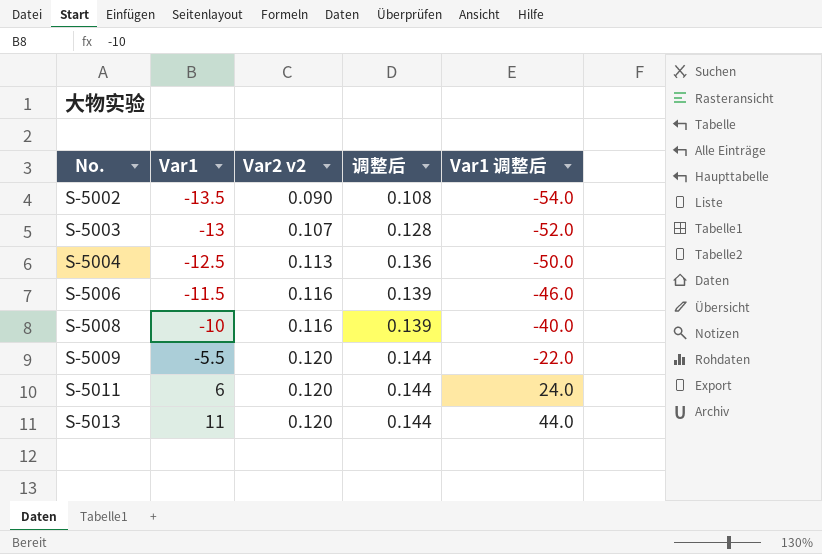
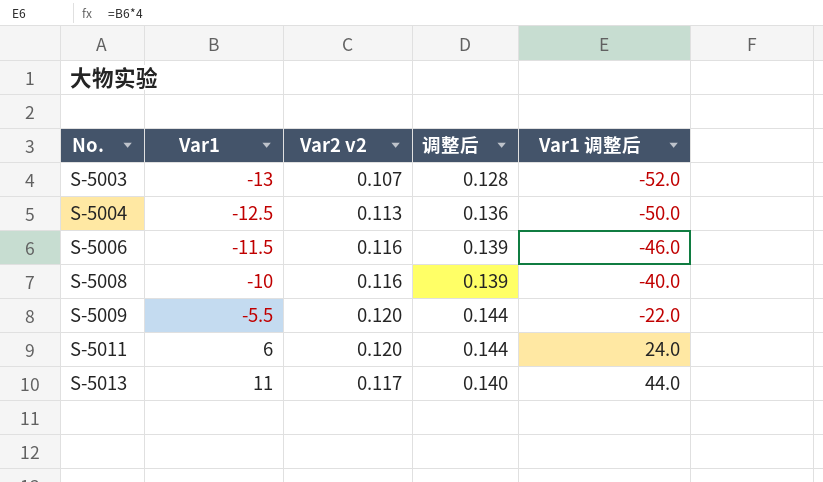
row S-5002: -13.5 | 0.090 | 0.108 | -54.0 -> none
S-5013 | Var2 v2: 0.120 -> 0.117
S-5013 | 调整后: 0.144 -> 0.140

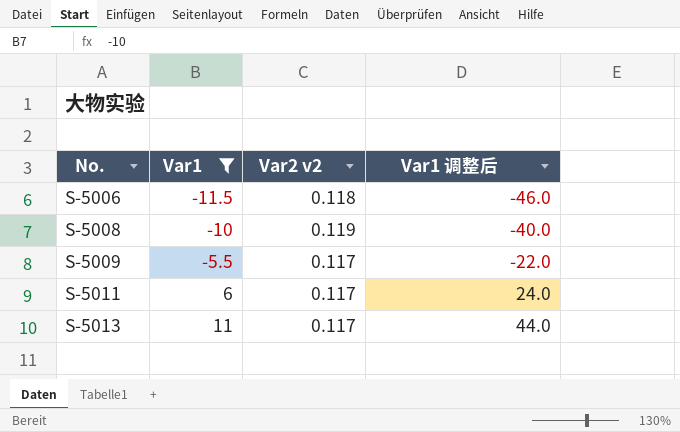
filter: none -> Var1 >= -11.5
column 调整后 | formula: [Var2 v2] * 1.2 -> none
S-5006 | Var2 v2: 0.116 -> 0.118
S-5008 | Var2 v2: 0.116 -> 0.119
S-5009 | Var2 v2: 0.120 -> 0.117
S-5011 | Var2 v2: 0.120 -> 0.117

